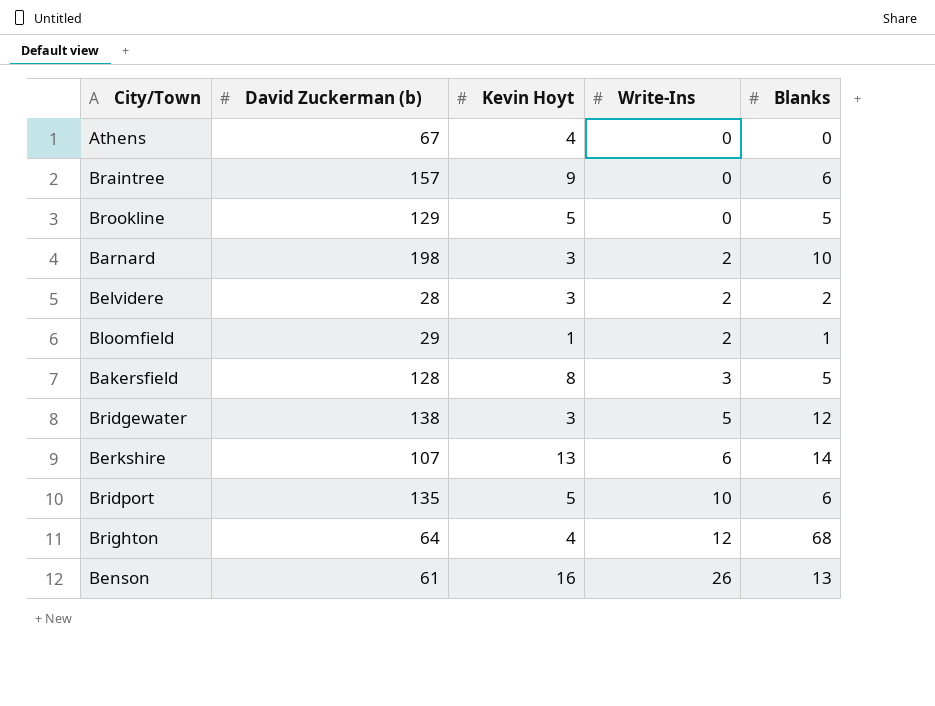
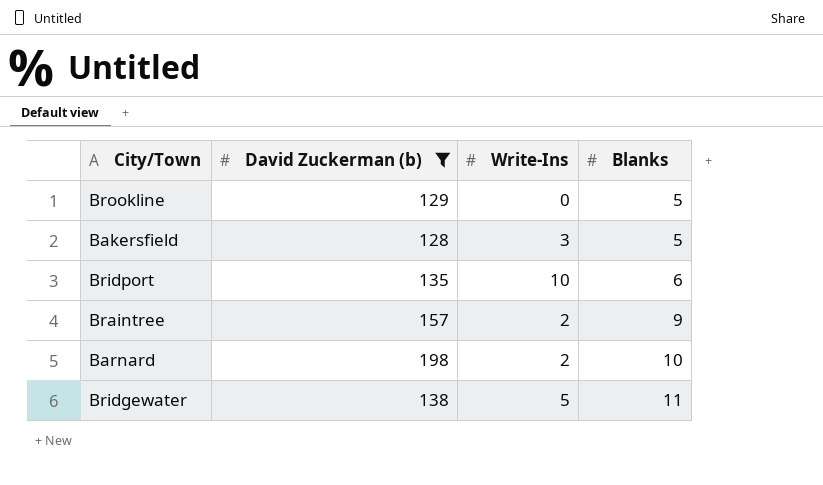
filter: none -> David Zuckerman (b) >= 128
row order: Write-Ins ascending -> Blanks ascending
column Kevin Hoyt | position: 3 -> none
Braintree | Write-Ins: 0 -> 2
Braintree | Blanks: 6 -> 9
Bridgewater | Blanks: 12 -> 11

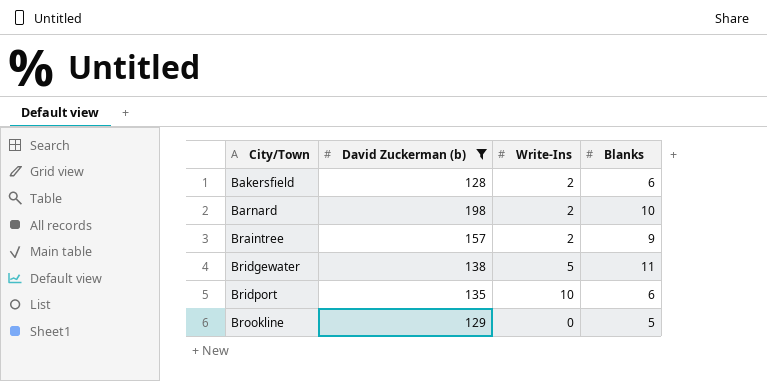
row order: Blanks ascending -> City/Town ascending
Bakersfield | Write-Ins: 3 -> 2
Bakersfield | Blanks: 5 -> 6

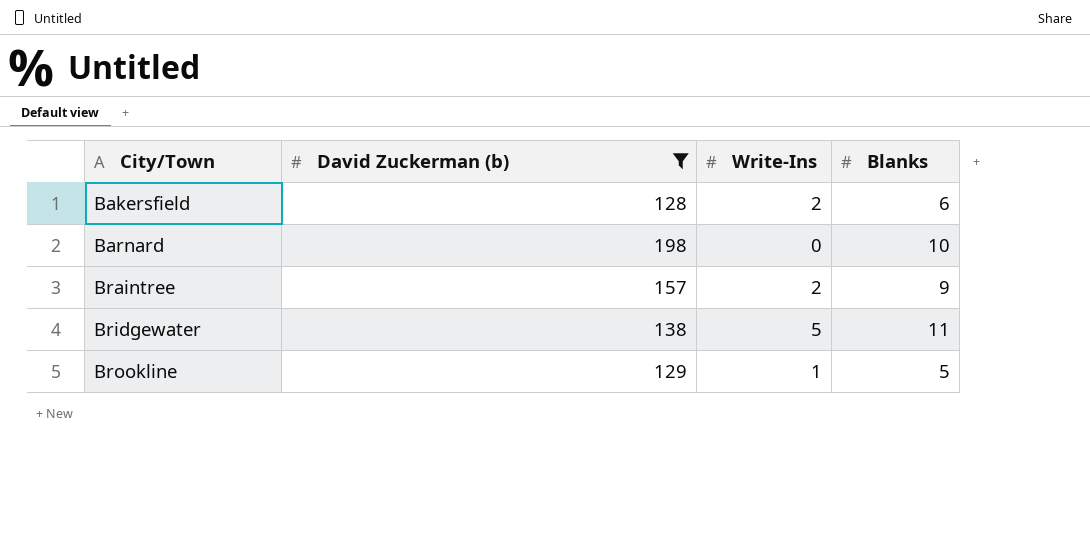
row Bridport: 135 | 10 | 6 -> none
Barnard | Write-Ins: 2 -> 0
Brookline | Write-Ins: 0 -> 1

